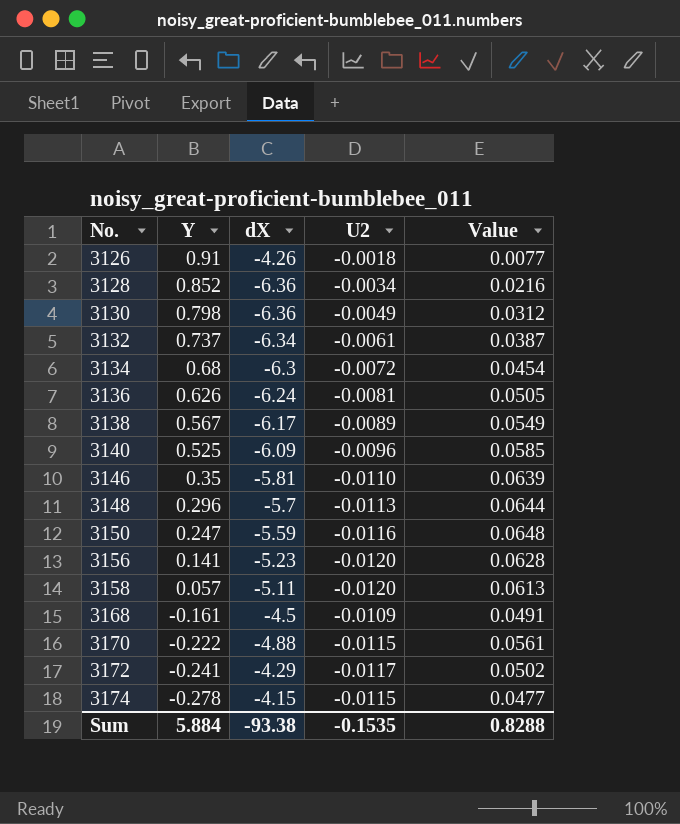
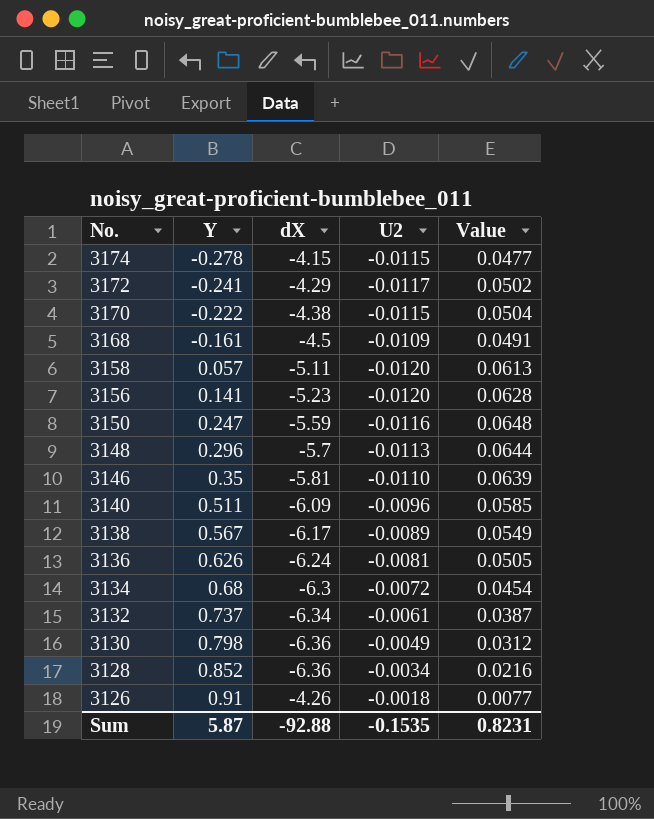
row order: No. ascending -> No. descending
3170 | dX: -4.88 -> -4.38
3170 | Value: 0.0561 -> 0.0504
3140 | Y: 0.525 -> 0.511
Sum | Y: 5.884 -> 5.87
Sum | dX: -93.38 -> -92.88
Sum | Value: 0.8288 -> 0.8231

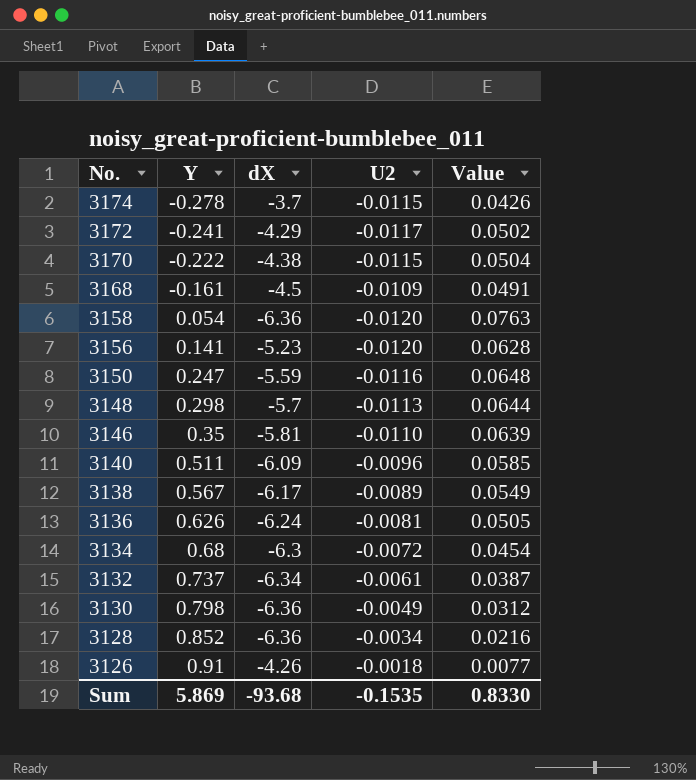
3174 | dX: -4.15 -> -3.7
3174 | Value: 0.0477 -> 0.0426
3158 | Y: 0.057 -> 0.054
3158 | dX: -5.11 -> -6.36
3158 | Value: 0.0613 -> 0.0763
3148 | Y: 0.296 -> 0.298
Sum | Y: 5.87 -> 5.869
Sum | dX: -92.88 -> -93.68
Sum | Value: 0.8231 -> 0.8330

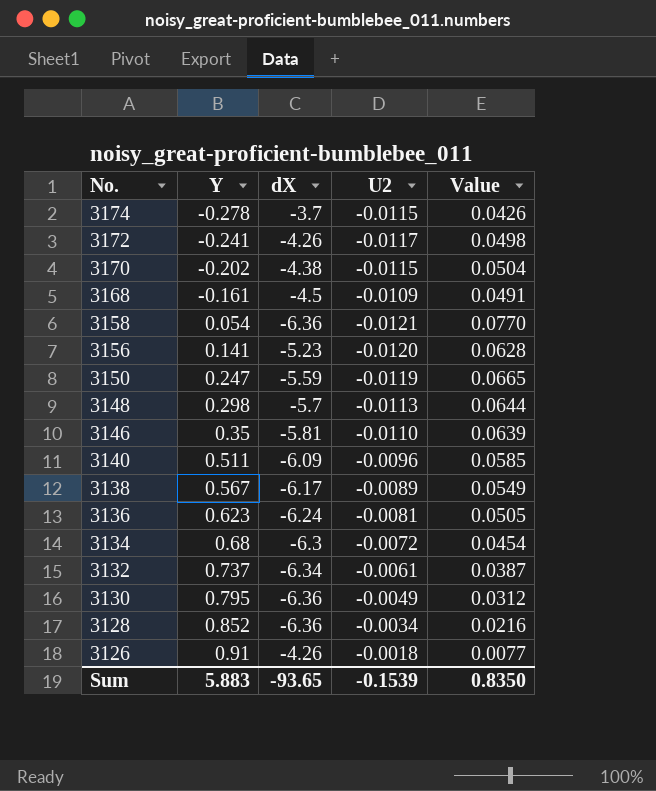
3172 | dX: -4.29 -> -4.26
3172 | Value: 0.0502 -> 0.0498
3170 | Y: -0.222 -> -0.202
3158 | U2: -0.0120 -> -0.0121
3158 | Value: 0.0763 -> 0.0770
3150 | U2: -0.0116 -> -0.0119
3150 | Value: 0.0648 -> 0.0665
3136 | Y: 0.626 -> 0.623
3130 | Y: 0.798 -> 0.795
Sum | Y: 5.869 -> 5.883
Sum | dX: -93.68 -> -93.65
Sum | U2: -0.1535 -> -0.1539
Sum | Value: 0.8330 -> 0.8350

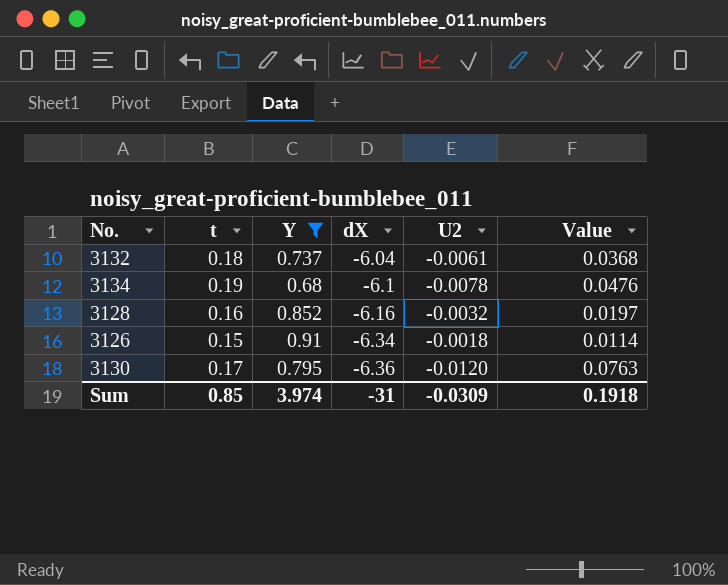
filter: none -> Y >= 0.68
row order: No. descending -> dX descending
column t | position: none -> 2
3132 | dX: -6.34 -> -6.04
3132 | Value: 0.0387 -> 0.0368
3134 | dX: -6.3 -> -6.1
3134 | U2: -0.0072 -> -0.0078
3134 | Value: 0.0454 -> 0.0476
3128 | dX: -6.36 -> -6.16
3128 | U2: -0.0034 -> -0.0032
3128 | Value: 0.0216 -> 0.0197
3126 | dX: -4.26 -> -6.34
3126 | Value: 0.0077 -> 0.0114
3130 | U2: -0.0049 -> -0.0120
3130 | Value: 0.0312 -> 0.0763
Sum | Y: 5.883 -> 3.974
Sum | dX: -93.65 -> -31
Sum | U2: -0.1539 -> -0.0309
Sum | Value: 0.8350 -> 0.1918

